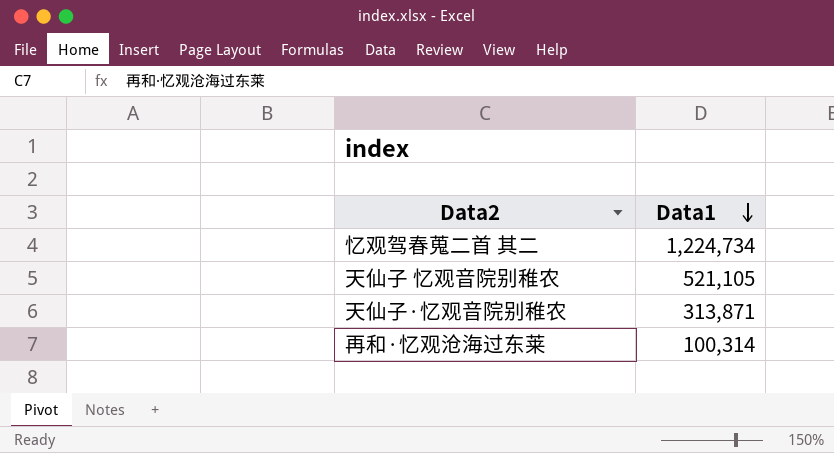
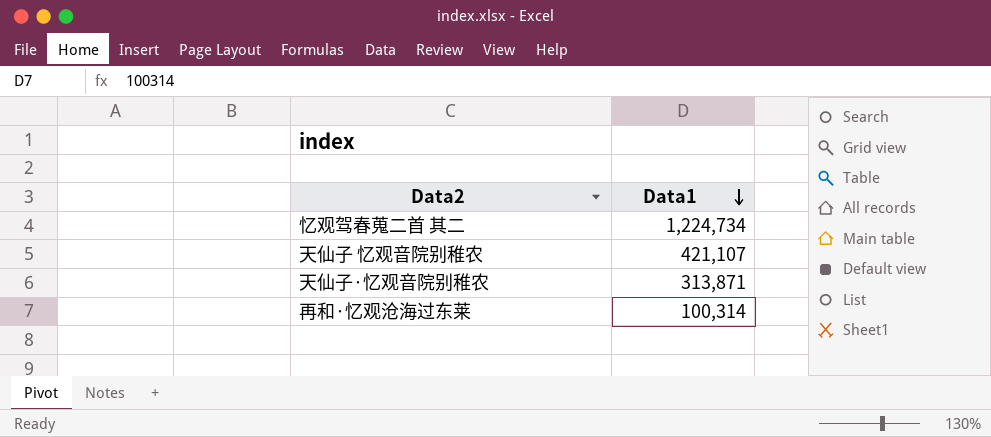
天仙子 忆观音院别稚农 | Data1: 521,105 -> 421,107

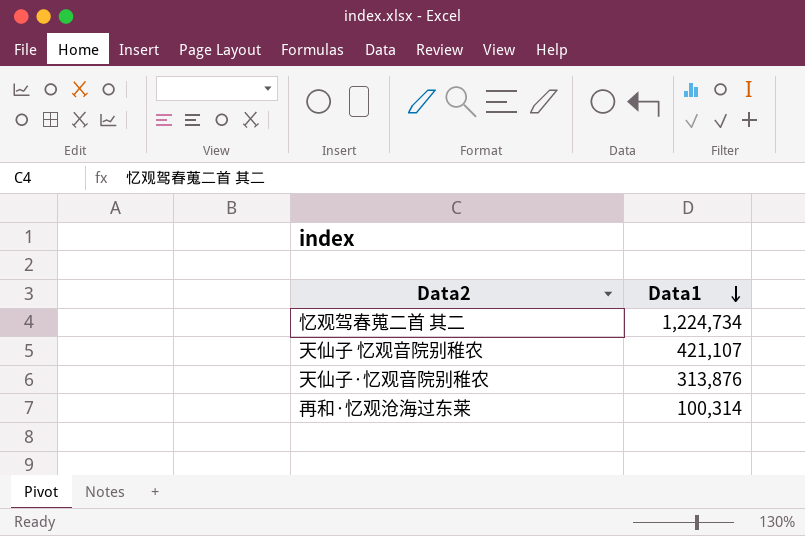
天仙子·忆观音院别稚农 | Data1: 313,871 -> 313,876

